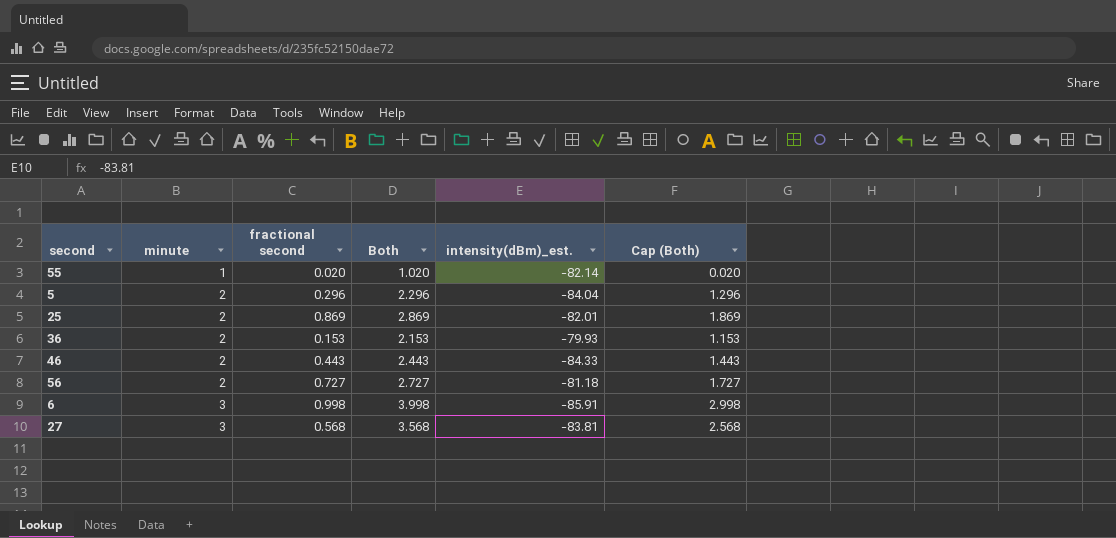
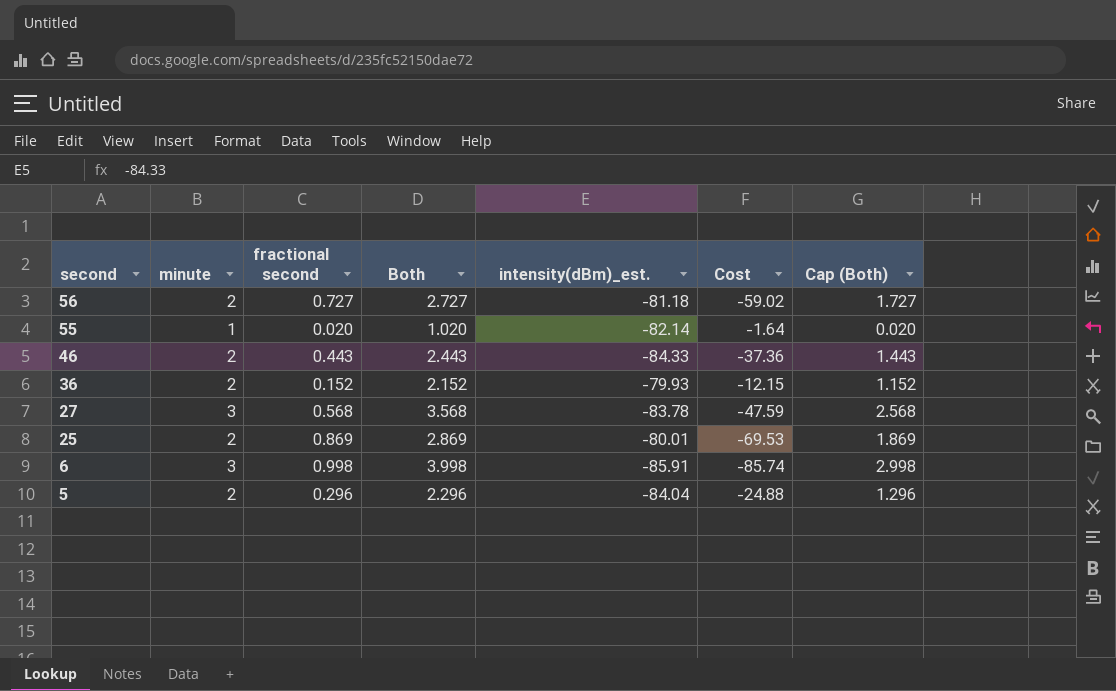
row order: minute ascending -> second descending
column Cost | formula: none -> [fractional second] * [intensity(dBm)_est.]
36 | fractional second: 0.153 -> 0.152
36 | Both: 2.153 -> 2.152
36 | Cap (Both): 1.153 -> 1.152
27 | intensity(dBm)_est.: -83.81 -> -83.78
25 | intensity(dBm)_est.: -82.01 -> -80.01

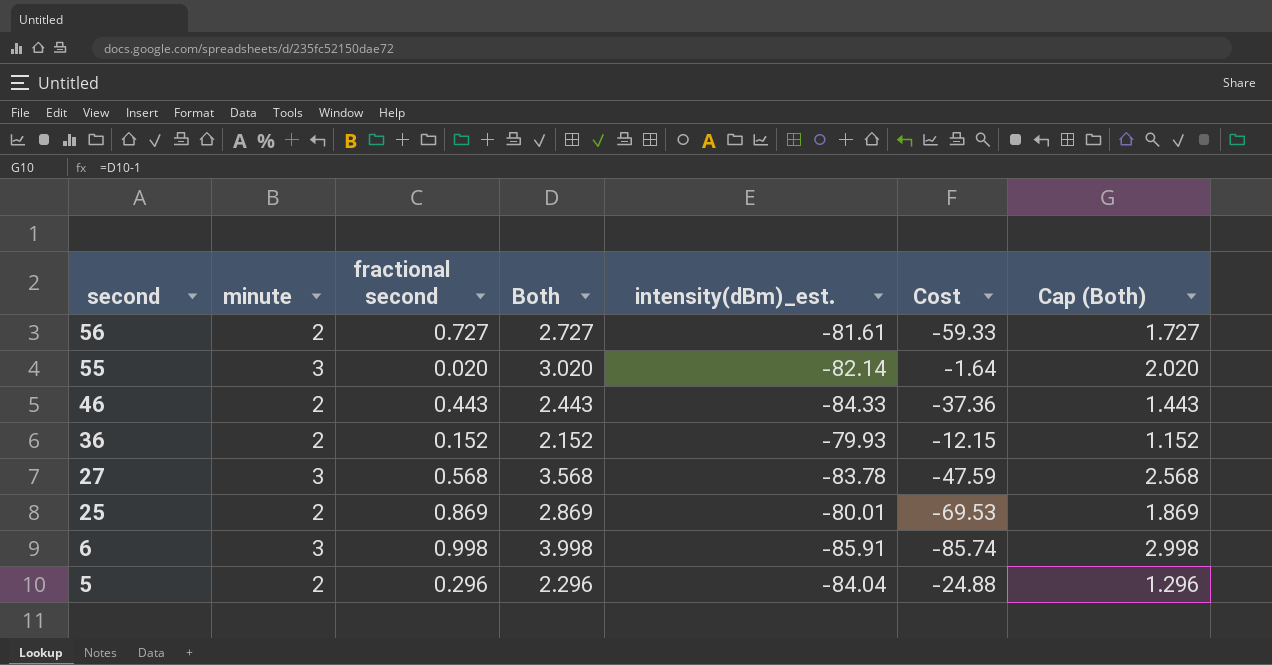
56 | intensity(dBm)_est.: -81.18 -> -81.61
56 | Cost: -59.02 -> -59.33
55 | minute: 1 -> 3
55 | Both: 1.020 -> 3.020
55 | Cap (Both): 0.020 -> 2.020

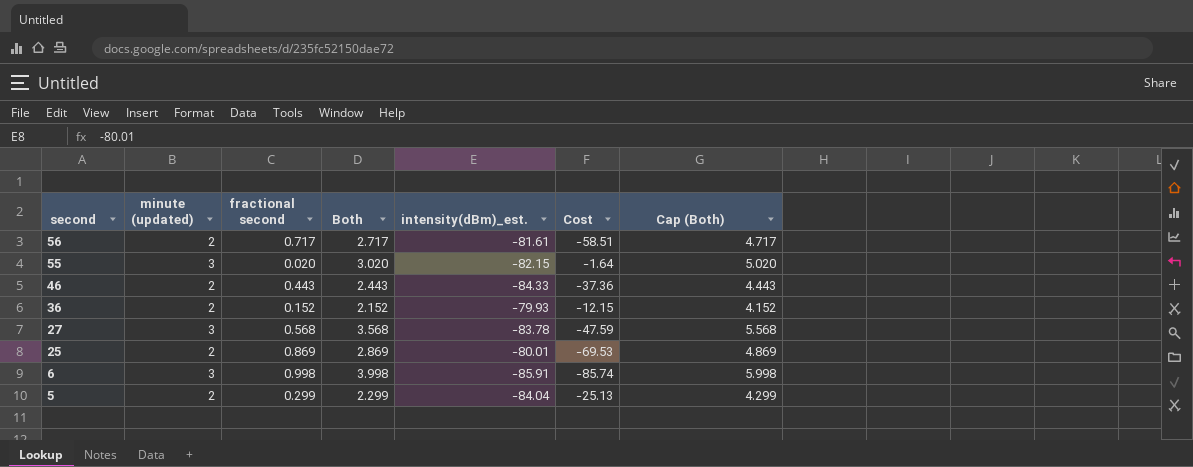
column name: minute -> minute (updated)
column Cap (Both) | formula: [Both] - 1 -> [Both] + 2
56 | fractional second: 0.727 -> 0.717
56 | Both: 2.727 -> 2.717
56 | Cost: -59.33 -> -58.51
55 | intensity(dBm)_est.: -82.14 -> -82.15
5 | fractional second: 0.296 -> 0.299
5 | Both: 2.296 -> 2.299
5 | Cost: -24.88 -> -25.13

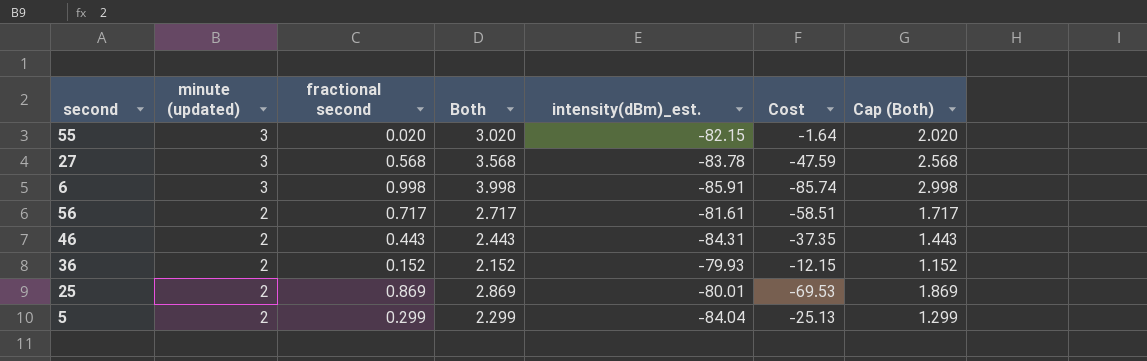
row order: second descending -> minute (updated) descending
column Cap (Both) | formula: [Both] + 2 -> [Both] - 1
46 | intensity(dBm)_est.: -84.33 -> -84.31
46 | Cost: -37.36 -> -37.35

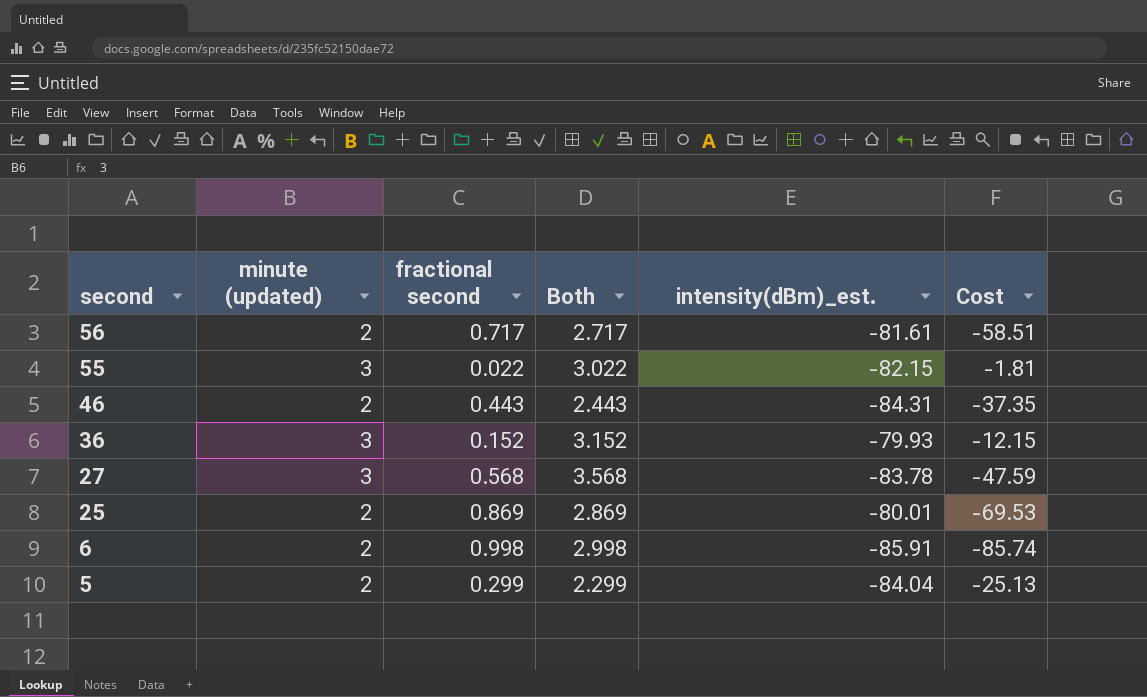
row order: minute (updated) descending -> second descending
column Cap (Both) | formula: [Both] - 1 -> none
55 | fractional second: 0.020 -> 0.022
55 | Both: 3.020 -> 3.022
55 | Cost: -1.64 -> -1.81
36 | minute (updated): 2 -> 3
36 | Both: 2.152 -> 3.152
6 | minute (updated): 3 -> 2
6 | Both: 3.998 -> 2.998

